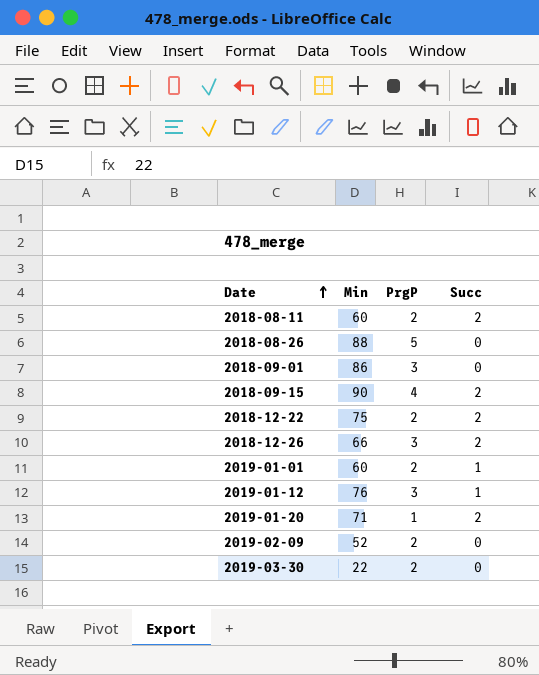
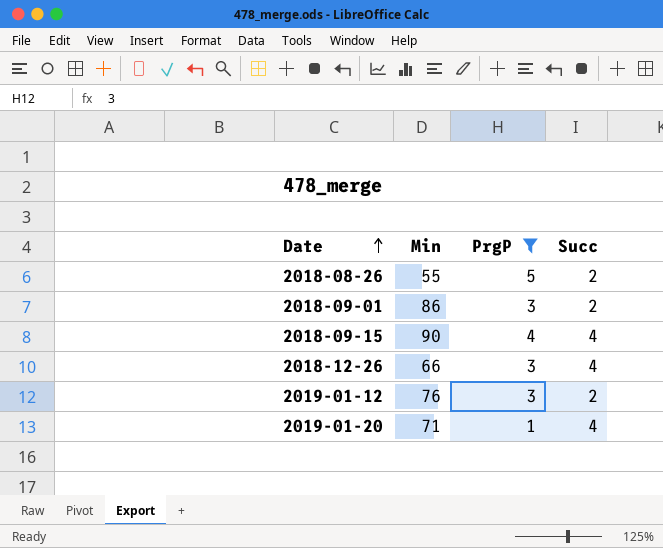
filter: none -> PrgP != 2
2018-08-26 | Min: 88 -> 55
2018-08-26 | Succ: 0 -> 2
2018-09-01 | Succ: 0 -> 2
2018-09-15 | Succ: 2 -> 4
2018-12-26 | Succ: 2 -> 4
2019-01-12 | Succ: 1 -> 2
2019-01-20 | Succ: 2 -> 4

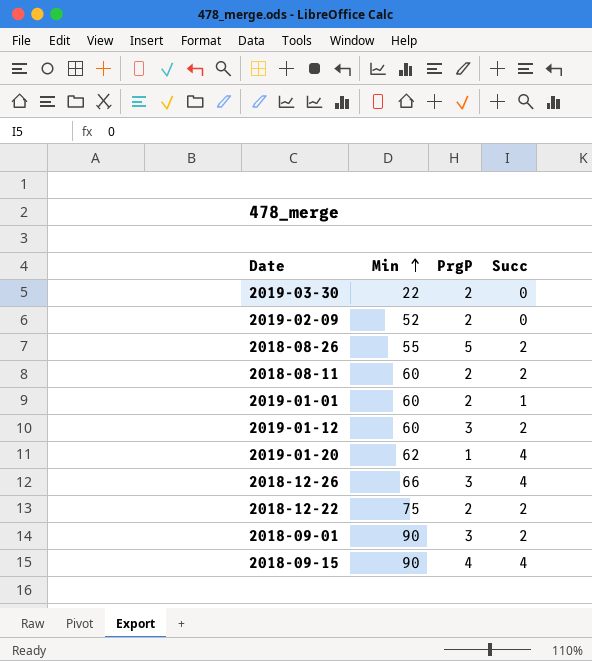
filter: PrgP != 2 -> none
row order: Date ascending -> Min ascending
2019-01-12 | Min: 76 -> 60
2019-01-20 | Min: 71 -> 62
2018-09-01 | Min: 86 -> 90

